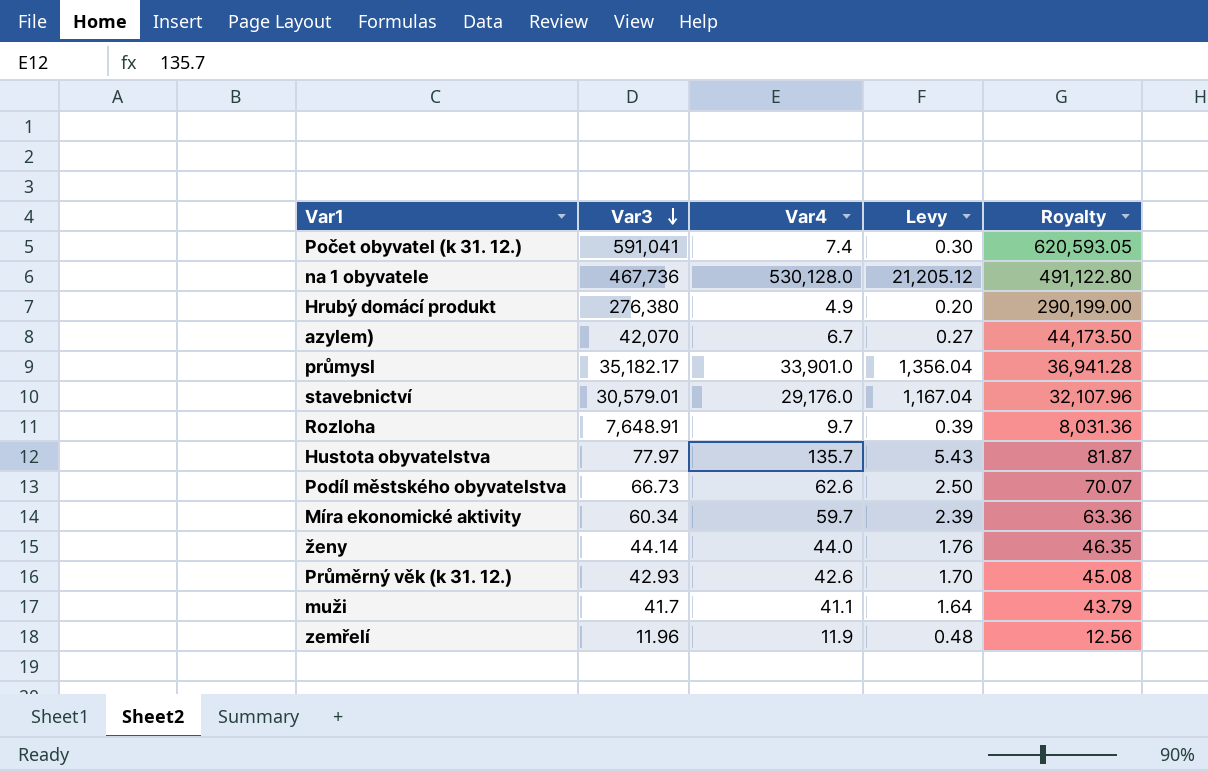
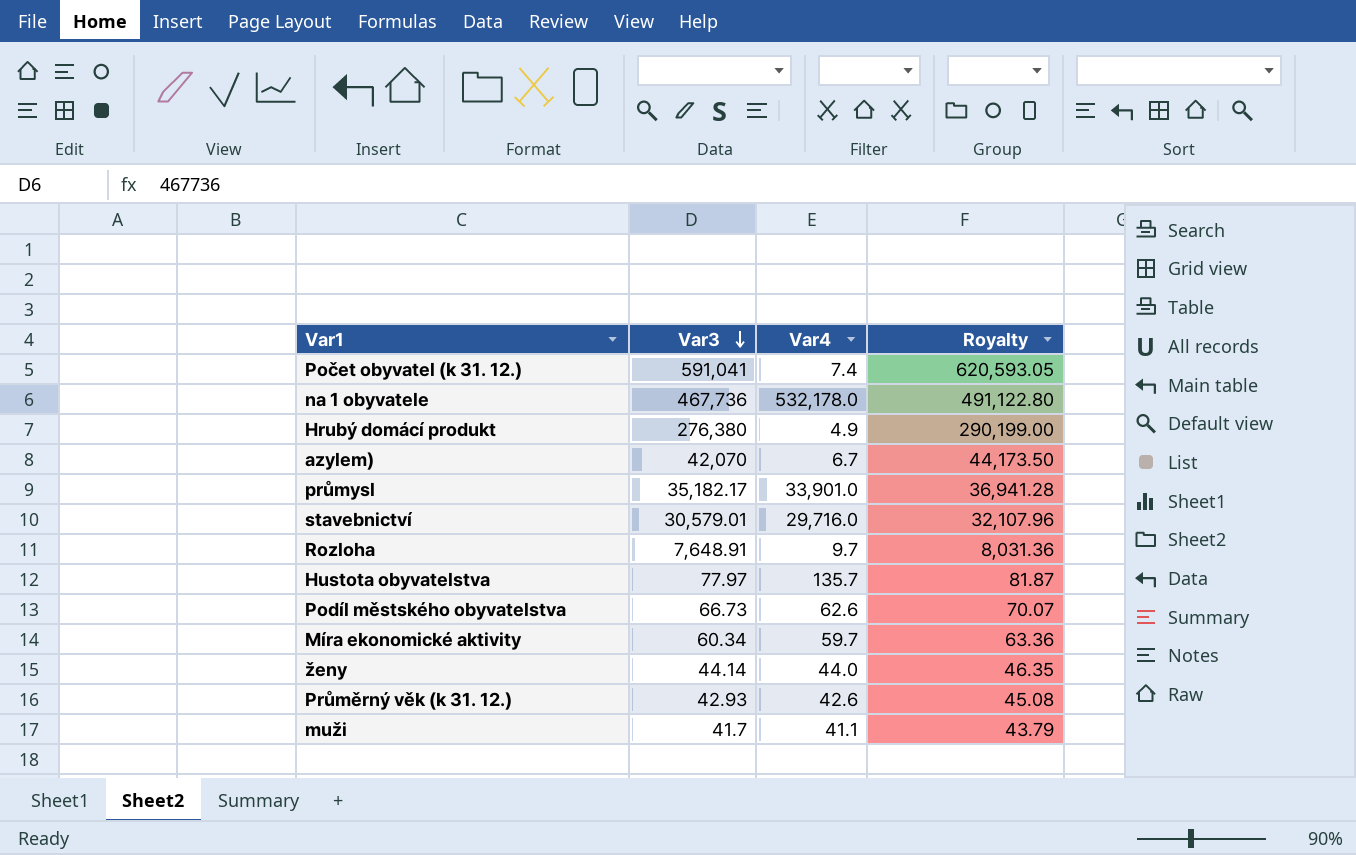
column Levy | formula: [Var4] * 0.04 -> none
row zemřelí: 11.96 | 11.9 | 0.48 | 12.56 -> none
na 1 obyvatele | Var4: 530,128.0 -> 532,178.0
stavebnictví | Var4: 29,176.0 -> 29,716.0

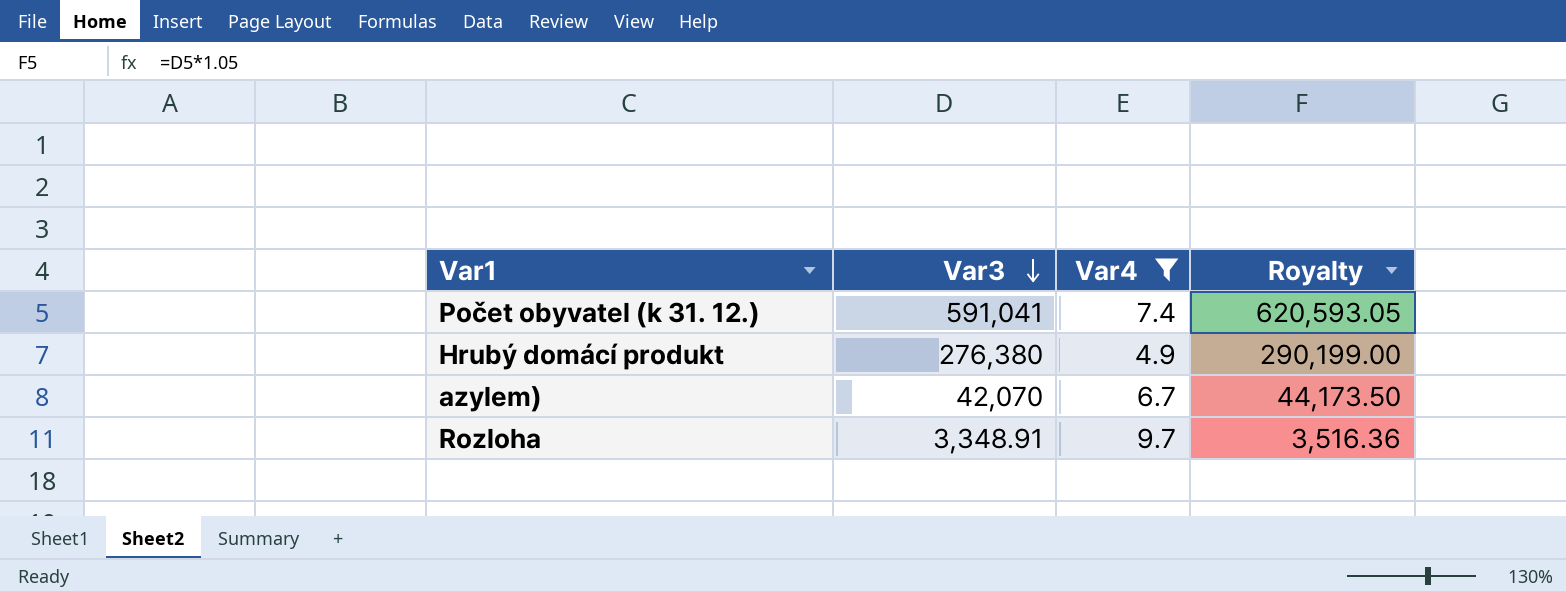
filter: none -> Var4 <= 9.7
Rozloha | Var3: 7,648.91 -> 3,348.91
Rozloha | Royalty: 8,031.36 -> 3,516.36

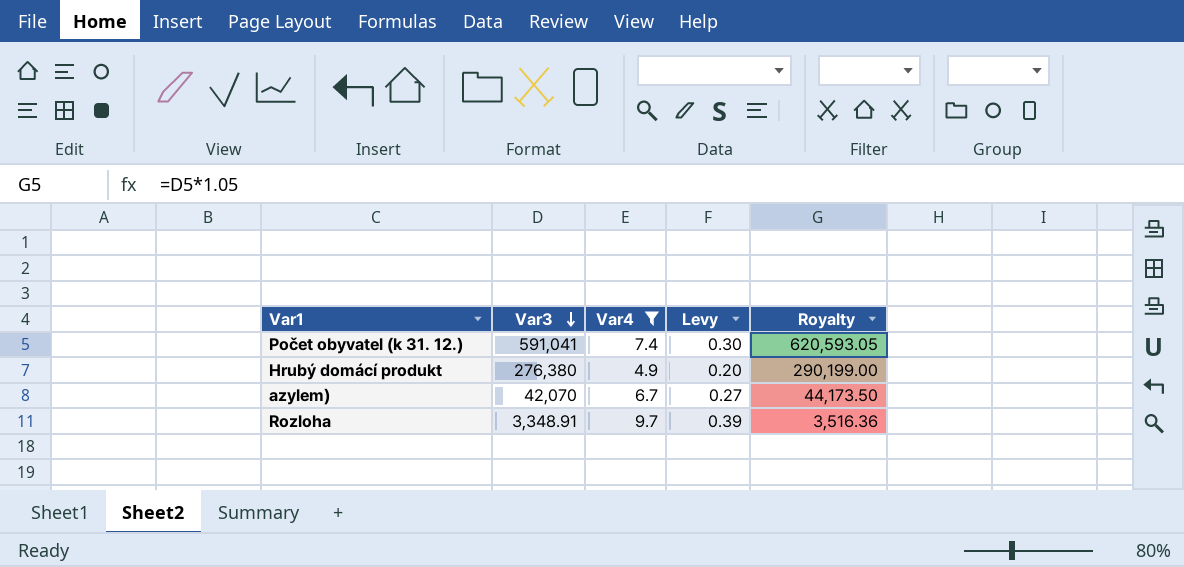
column Levy | formula: none -> [Var4] * 0.04

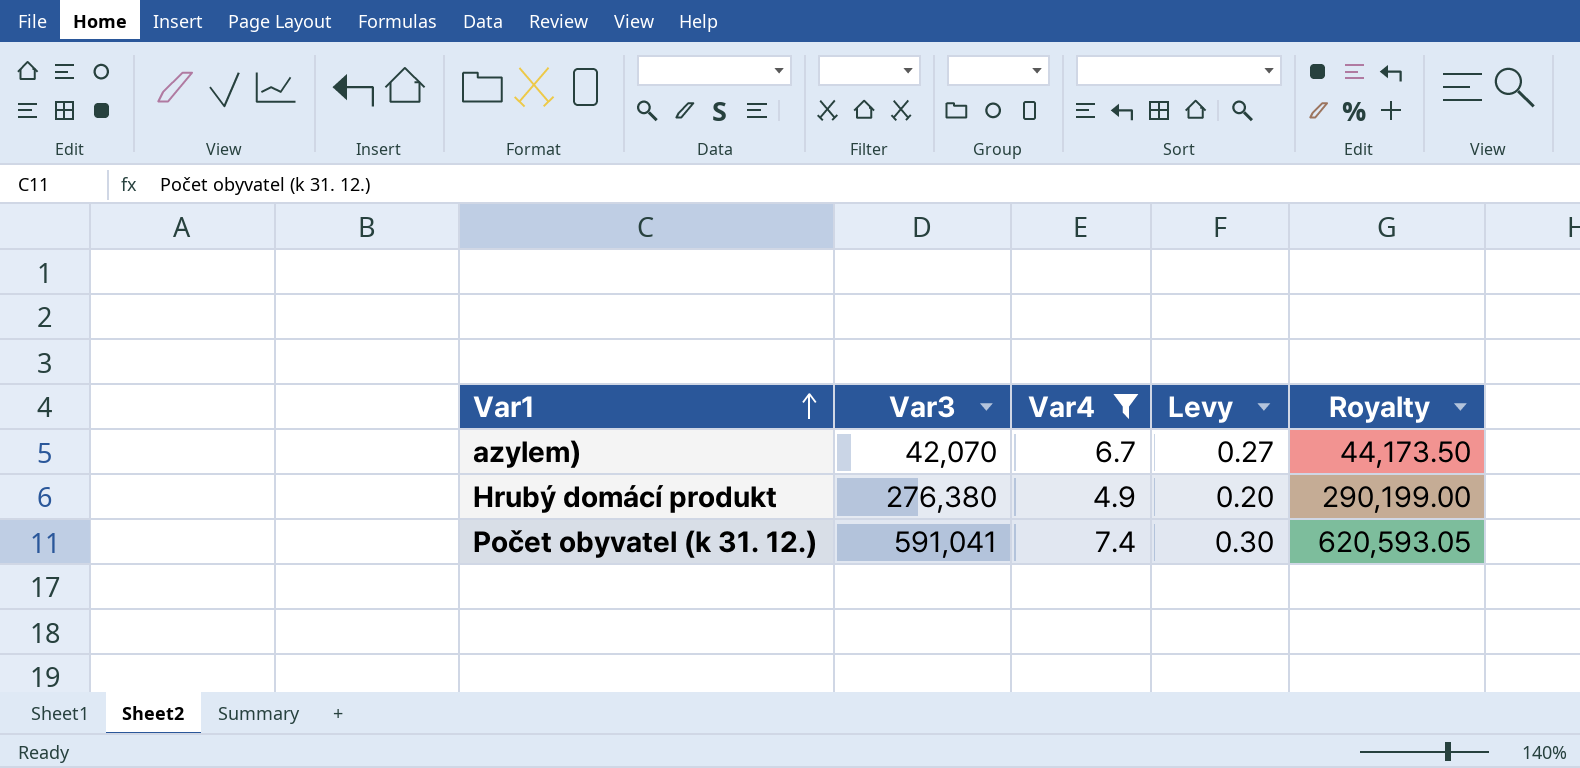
row order: Var3 descending -> Var1 ascending
row Rozloha: 3,348.91 | 9.7 | 0.39 | 3,516.36 -> none

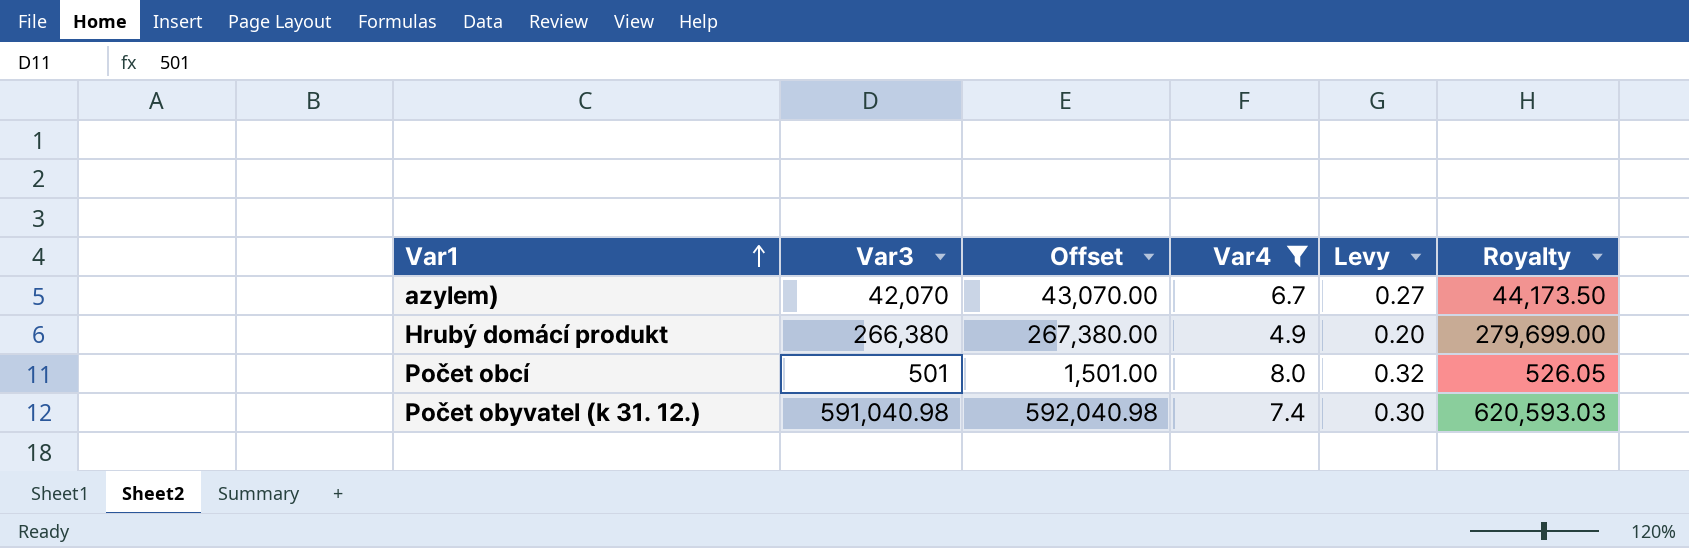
column Offset | formula: none -> [Var3] + 1000
Hrubý domácí produkt | Var3: 276,380 -> 266,380
Hrubý domácí produkt | Royalty: 290,199.00 -> 279,699.00
row Počet obcí: none -> 501 | 1,501.00 | 8.0 | 0.32 | 526.05
Počet obyvatel (k 31. 12.) | Var3: 591,041 -> 591,040.98
Počet obyvatel (k 31. 12.) | Royalty: 620,593.05 -> 620,593.03

